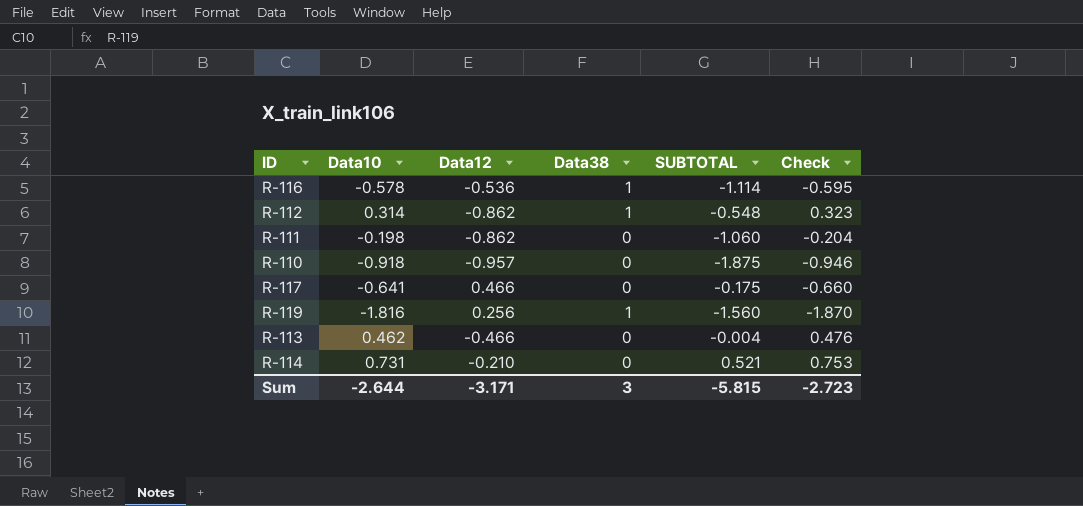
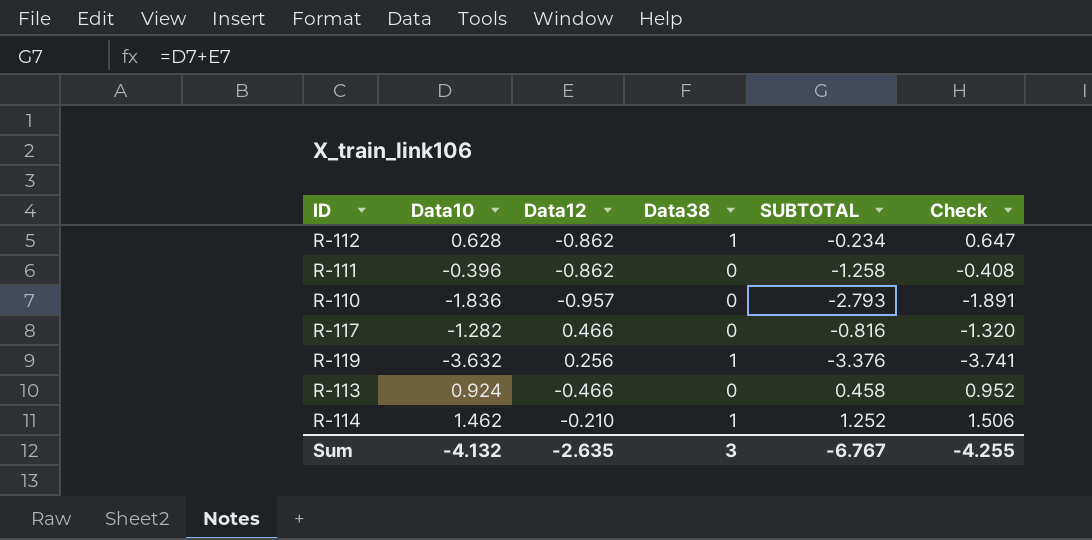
row R-116: -0.578 | -0.536 | 1 | -1.114 | -0.595 -> none
R-112 | Data10: 0.314 -> 0.628
R-112 | SUBTOTAL: -0.548 -> -0.234
R-112 | Check: 0.323 -> 0.647
R-111 | Data10: -0.198 -> -0.396
R-111 | SUBTOTAL: -1.060 -> -1.258
R-111 | Check: -0.204 -> -0.408
R-110 | Data10: -0.918 -> -1.836
R-110 | SUBTOTAL: -1.875 -> -2.793
R-110 | Check: -0.946 -> -1.891
R-117 | Data10: -0.641 -> -1.282
R-117 | SUBTOTAL: -0.175 -> -0.816
R-117 | Check: -0.660 -> -1.320
R-119 | Data10: -1.816 -> -3.632
R-119 | SUBTOTAL: -1.560 -> -3.376
R-119 | Check: -1.870 -> -3.741
R-113 | Data10: 0.462 -> 0.924
R-113 | SUBTOTAL: -0.004 -> 0.458
R-113 | Check: 0.476 -> 0.952
R-114 | Data10: 0.731 -> 1.462
R-114 | Data38: 0 -> 1
R-114 | SUBTOTAL: 0.521 -> 1.252
R-114 | Check: 0.753 -> 1.506
Sum | Data10: -2.644 -> -4.132
Sum | Data12: -3.171 -> -2.635
Sum | SUBTOTAL: -5.815 -> -6.767
Sum | Check: -2.723 -> -4.255

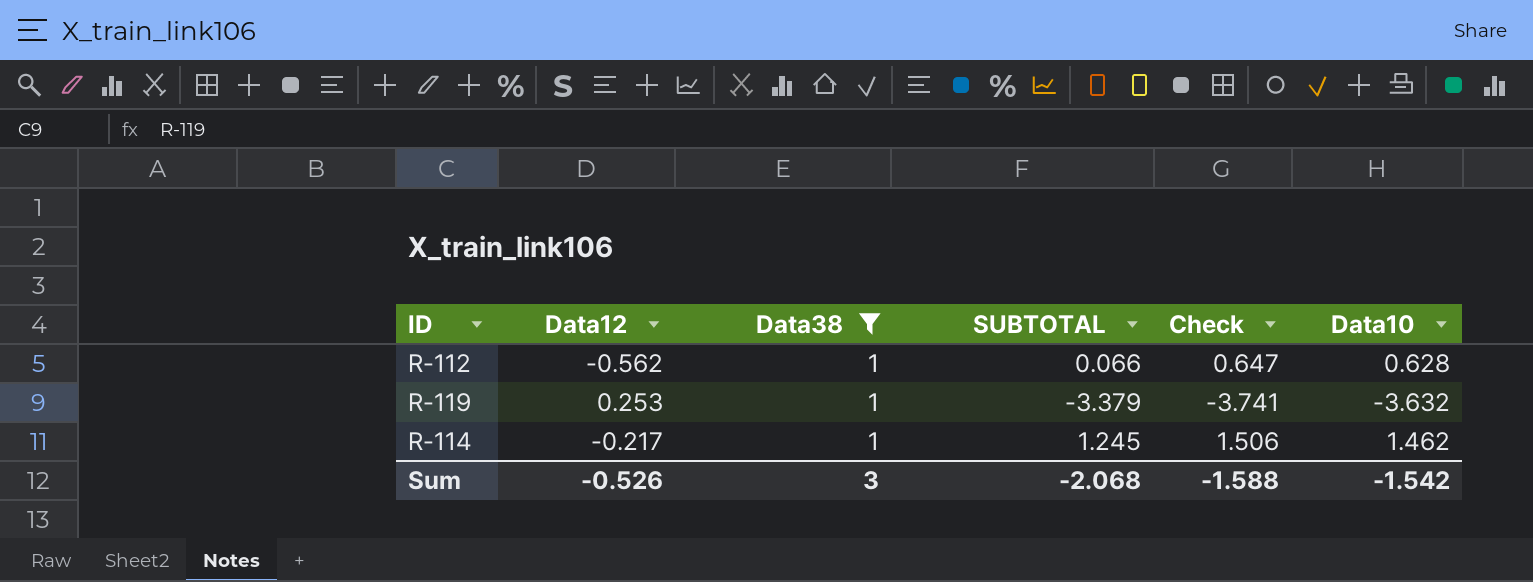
filter: none -> Data38 = 1
column Data10 | position: 2 -> 6
R-112 | Data12: -0.862 -> -0.562
R-112 | SUBTOTAL: -0.234 -> 0.066
R-119 | Data12: 0.256 -> 0.253
R-119 | SUBTOTAL: -3.376 -> -3.379
R-114 | Data12: -0.210 -> -0.217
R-114 | SUBTOTAL: 1.252 -> 1.245
Sum | Data12: -2.635 -> -0.526
Sum | SUBTOTAL: -6.767 -> -2.068
Sum | Check: -4.255 -> -1.588
Sum | Data10: -4.132 -> -1.542

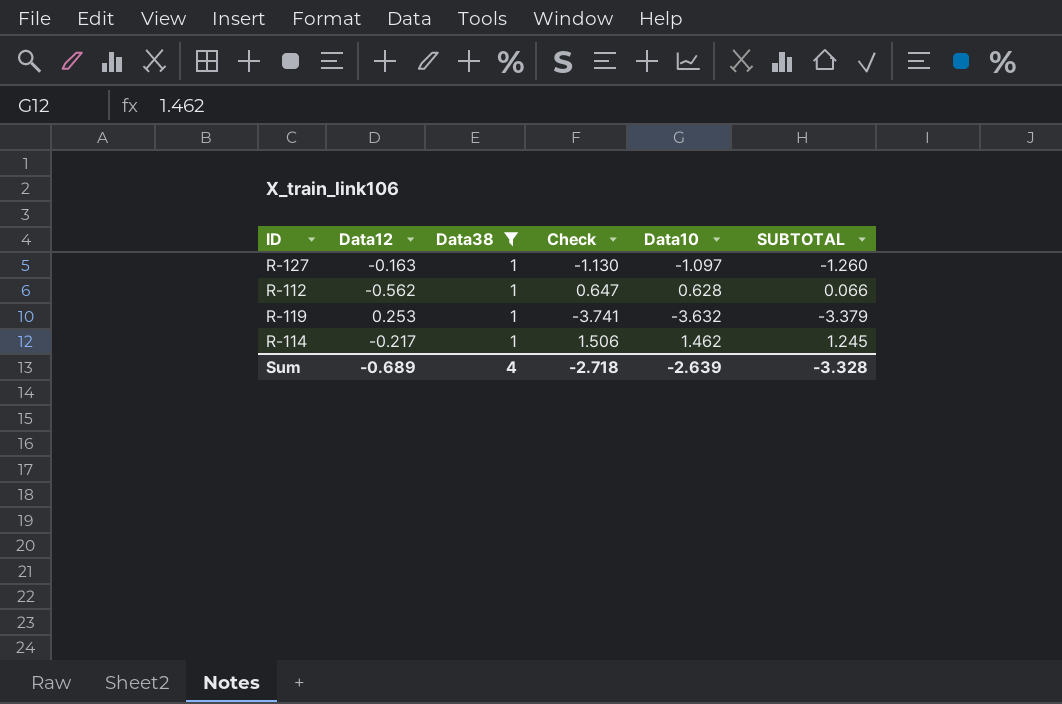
column SUBTOTAL | position: 4 -> 6
row R-127: none -> -0.163 | 1 | -1.130 | -1.097 | -1.260
Sum | Data12: -0.526 -> -0.689
Sum | Data38: 3 -> 4
Sum | Check: -1.588 -> -2.718
Sum | Data10: -1.542 -> -2.639
Sum | SUBTOTAL: -2.068 -> -3.328

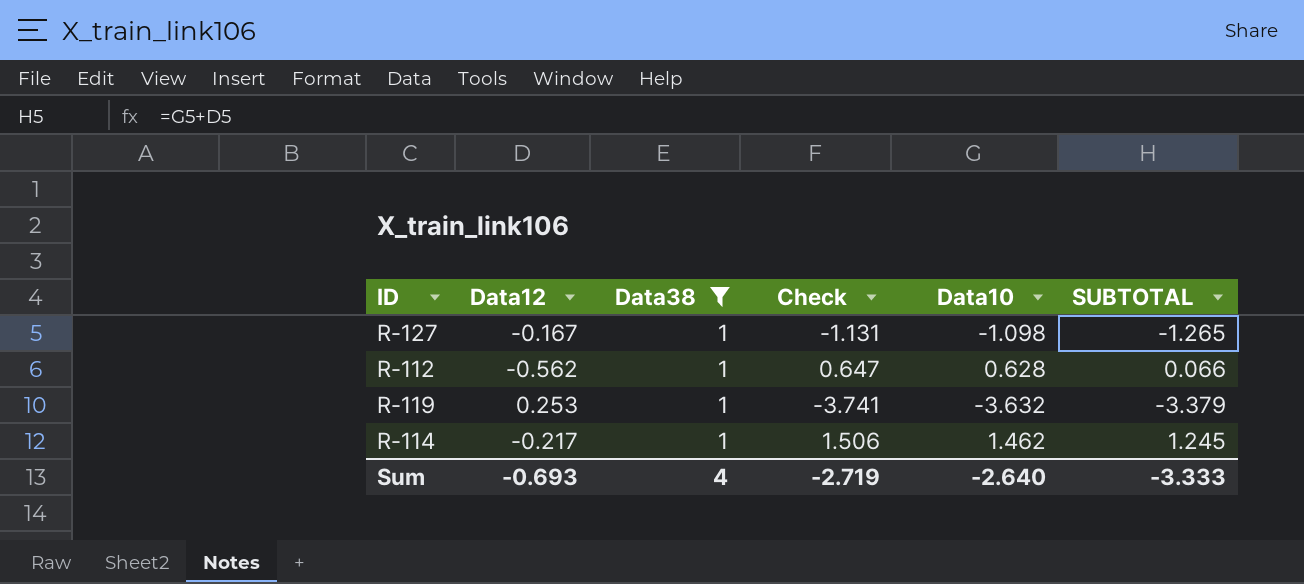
R-127 | Data12: -0.163 -> -0.167
R-127 | Check: -1.130 -> -1.131
R-127 | Data10: -1.097 -> -1.098
R-127 | SUBTOTAL: -1.260 -> -1.265
Sum | Data12: -0.689 -> -0.693
Sum | Check: -2.718 -> -2.719
Sum | Data10: -2.639 -> -2.640
Sum | SUBTOTAL: -3.328 -> -3.333

